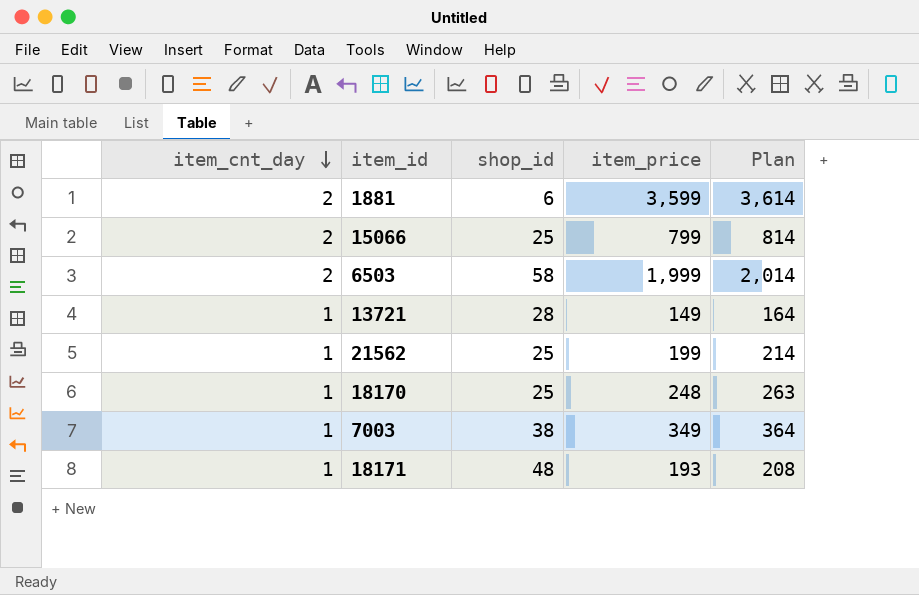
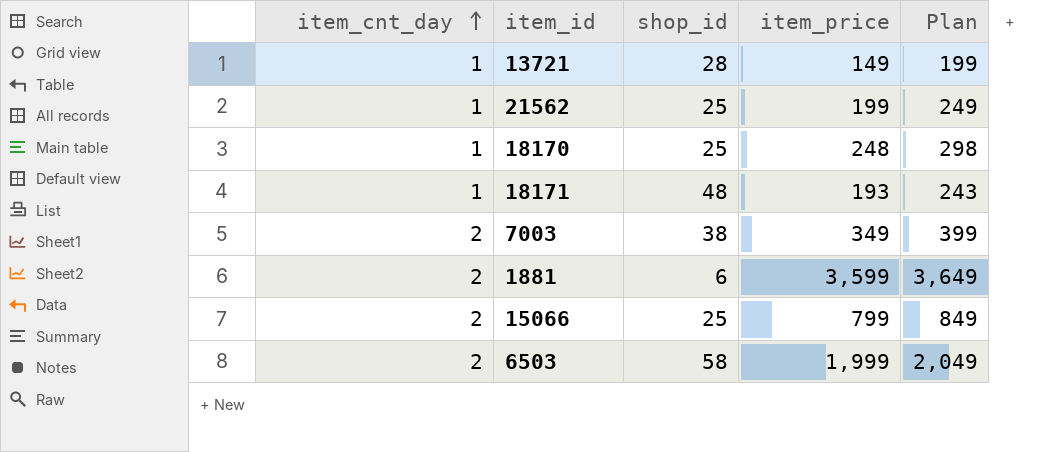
row order: item_cnt_day descending -> item_cnt_day ascending
column Plan | formula: [item_price] + 15 -> [item_price] + 50
7003 | item_cnt_day: 1 -> 2

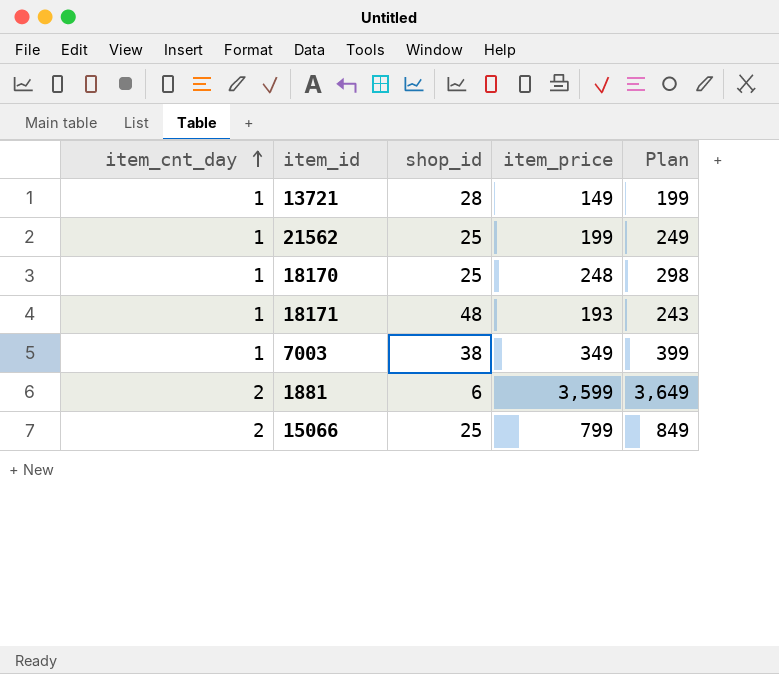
row 6503: 2 | 58 | 1,999 | 2,049 -> none
7003 | item_cnt_day: 2 -> 1

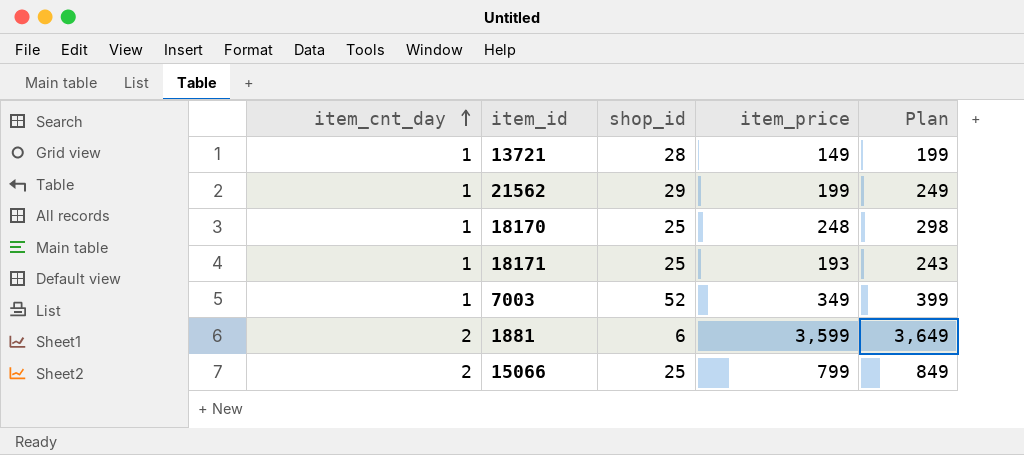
21562 | shop_id: 25 -> 29
18171 | shop_id: 48 -> 25
7003 | shop_id: 38 -> 52

